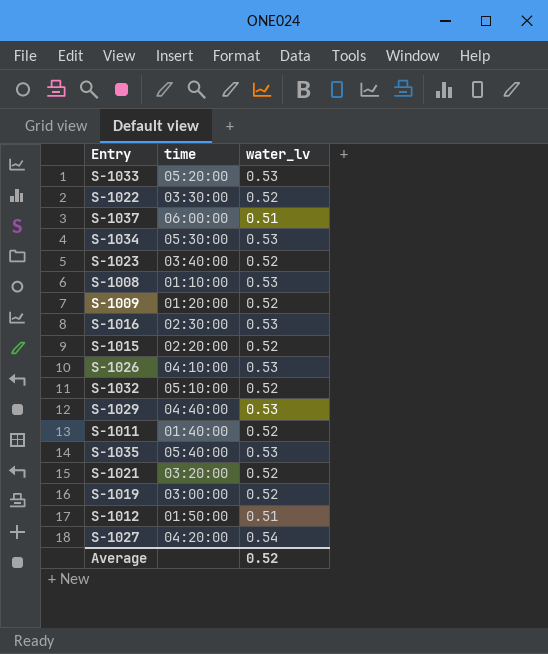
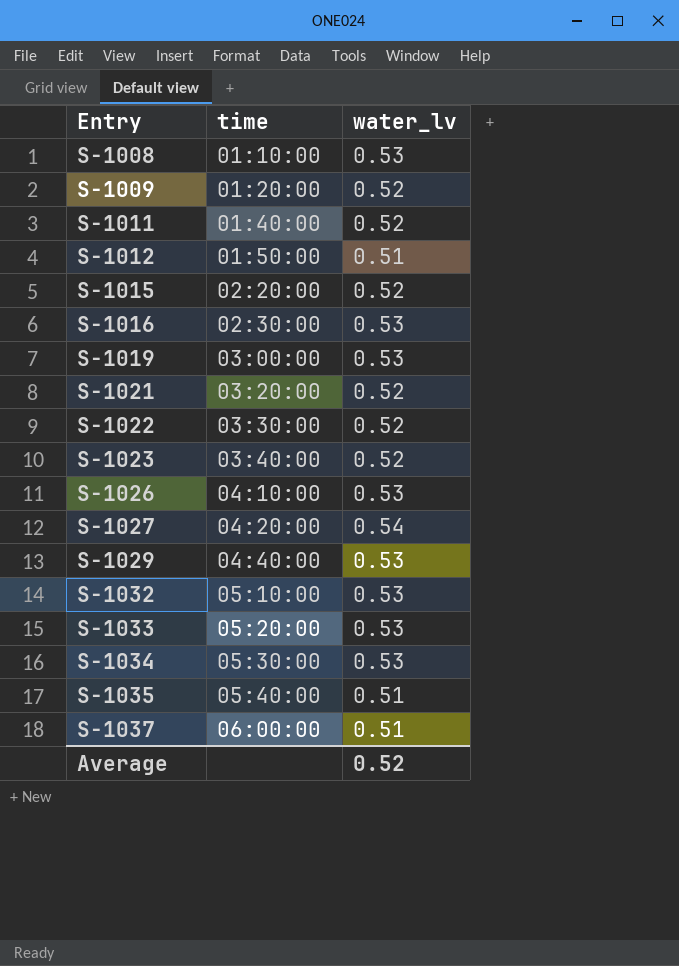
row order: none -> Entry ascending
S-1019 | water_lv: 0.52 -> 0.53
S-1032 | water_lv: 0.52 -> 0.53
S-1035 | water_lv: 0.53 -> 0.51

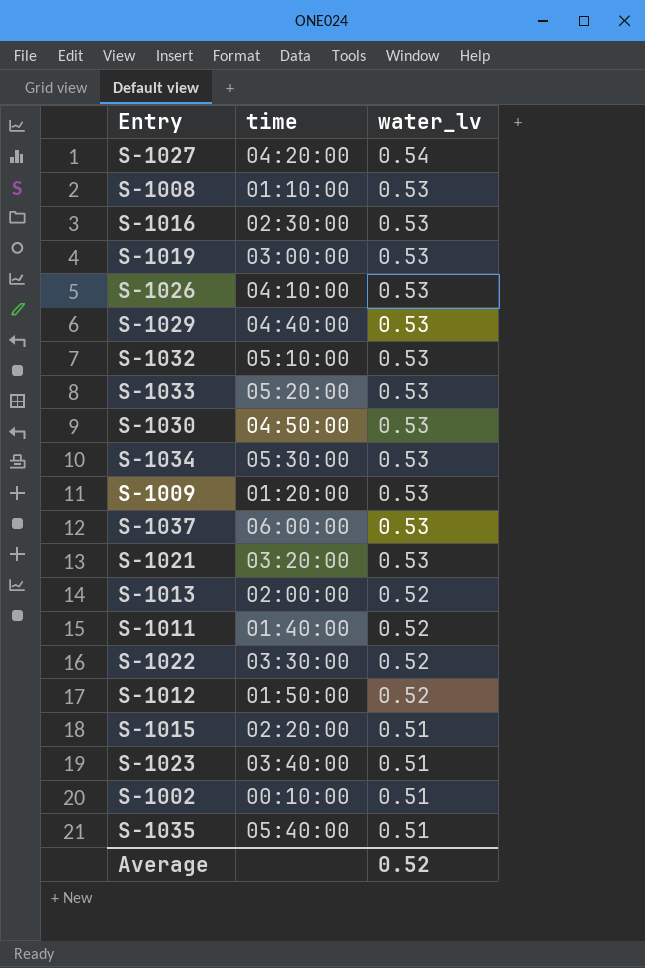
row order: Entry ascending -> water_lv descending
row S-1030: none -> 04:50:00 | 0.53
S-1009 | water_lv: 0.52 -> 0.53
S-1037 | water_lv: 0.51 -> 0.53
S-1021 | water_lv: 0.52 -> 0.53
row S-1013: none -> 02:00:00 | 0.52
S-1012 | water_lv: 0.51 -> 0.52
S-1015 | water_lv: 0.52 -> 0.51
S-1023 | water_lv: 0.52 -> 0.51
row S-1002: none -> 00:10:00 | 0.51

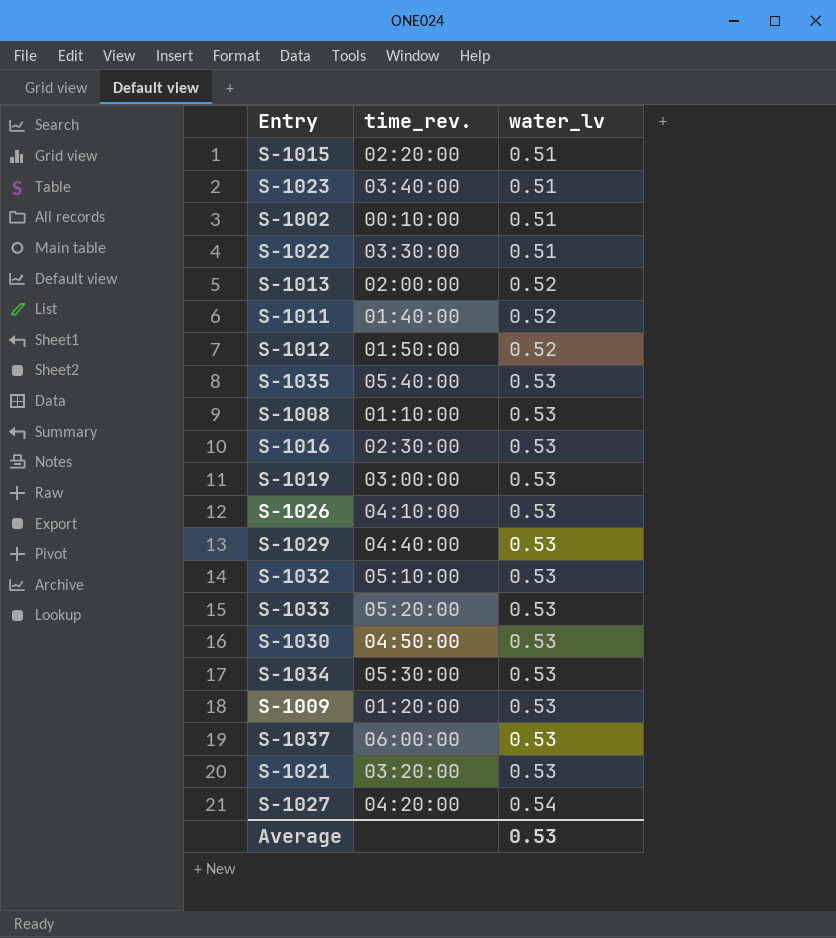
row order: water_lv descending -> water_lv ascending
column name: time -> time_rev.
S-1022 | water_lv: 0.52 -> 0.51
S-1035 | water_lv: 0.51 -> 0.53
Average | water_lv: 0.52 -> 0.53

